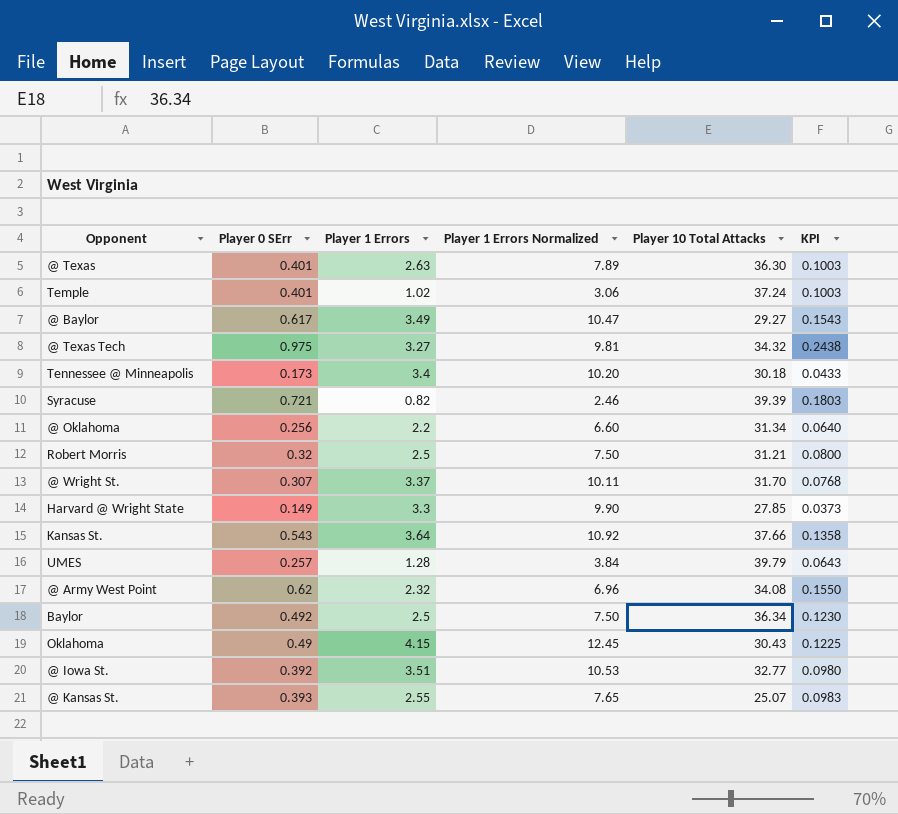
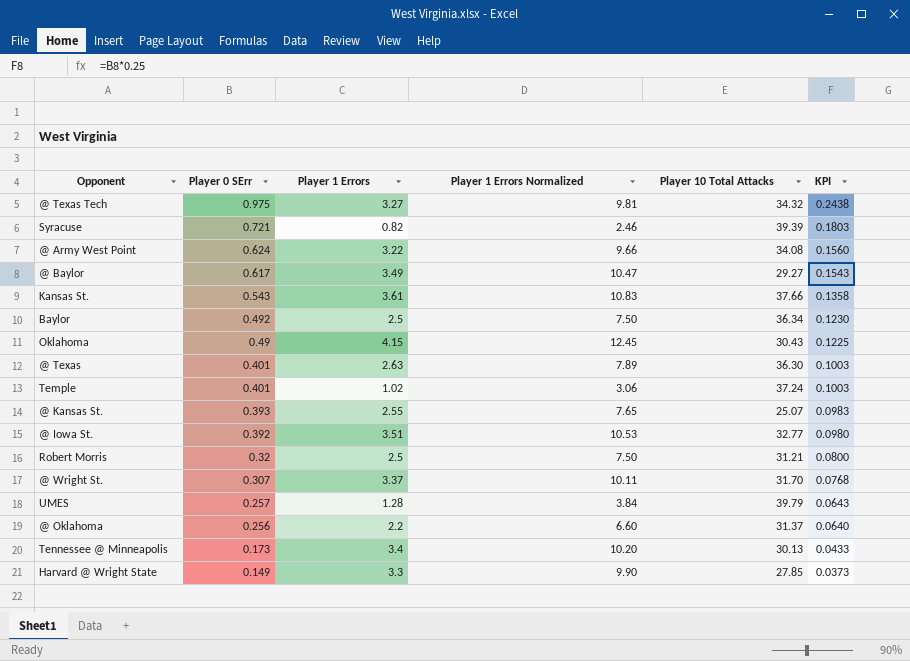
row order: none -> Player 0 SErr descending
@ Army West Point | Player 0 SErr: 0.62 -> 0.624
@ Army West Point | Player 1 Errors: 2.32 -> 3.22
@ Army West Point | Player 1 Errors Normalized: 6.96 -> 9.66
@ Army West Point | KPI: 0.1550 -> 0.1560
Kansas St. | Player 1 Errors: 3.64 -> 3.61
Kansas St. | Player 1 Errors Normalized: 10.92 -> 10.83
@ Oklahoma | Player 10 Total Attacks: 31.34 -> 31.37
Tennessee @ Minneapolis | Player 10 Total Attacks: 30.18 -> 30.13

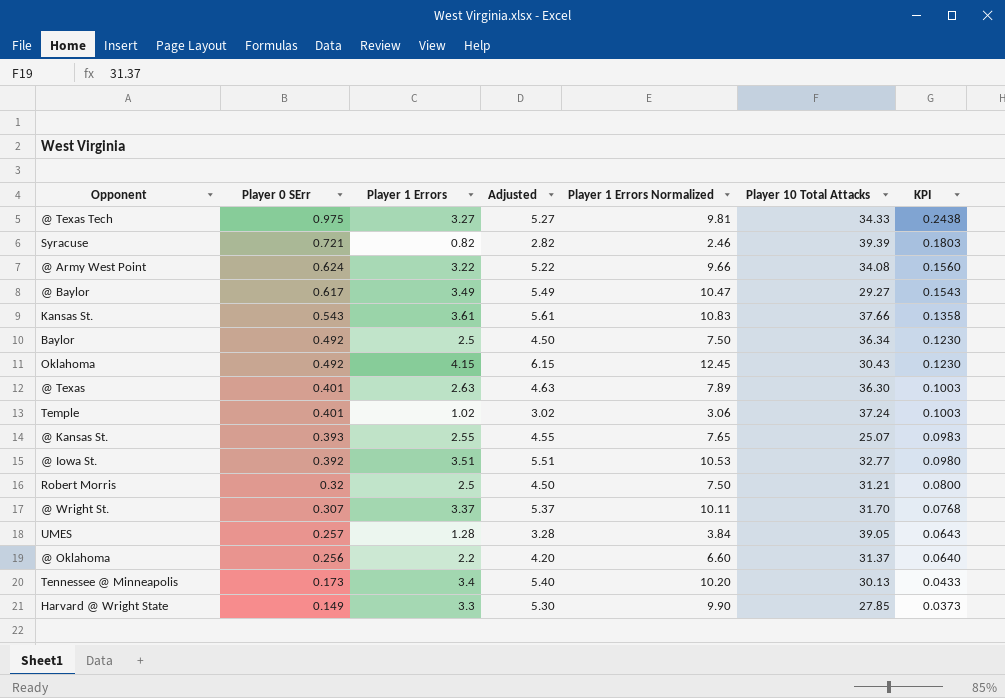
column Adjusted | formula: none -> [Player 1 Errors] + 2
@ Texas Tech | Player 10 Total Attacks: 34.32 -> 34.33
Oklahoma | Player 0 SErr: 0.49 -> 0.492
Oklahoma | KPI: 0.1225 -> 0.1230
UMES | Player 10 Total Attacks: 39.79 -> 39.05

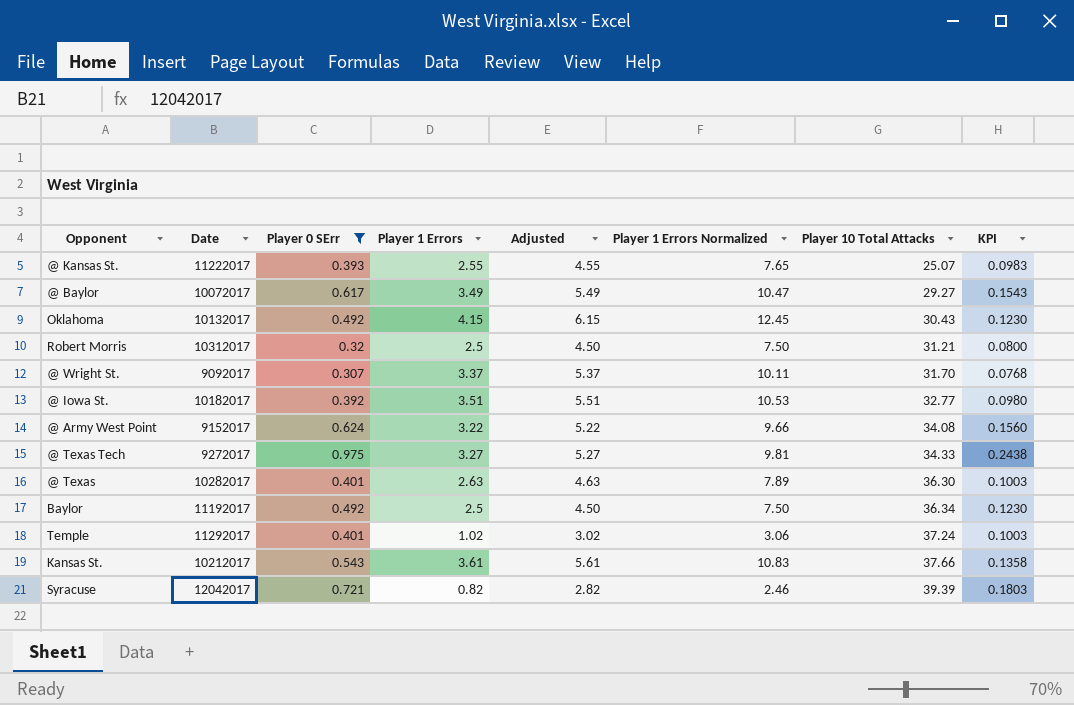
filter: none -> Player 0 SErr >= 0.307
row order: Player 0 SErr descending -> Player 10 Total Attacks ascending
column Date | position: none -> 2

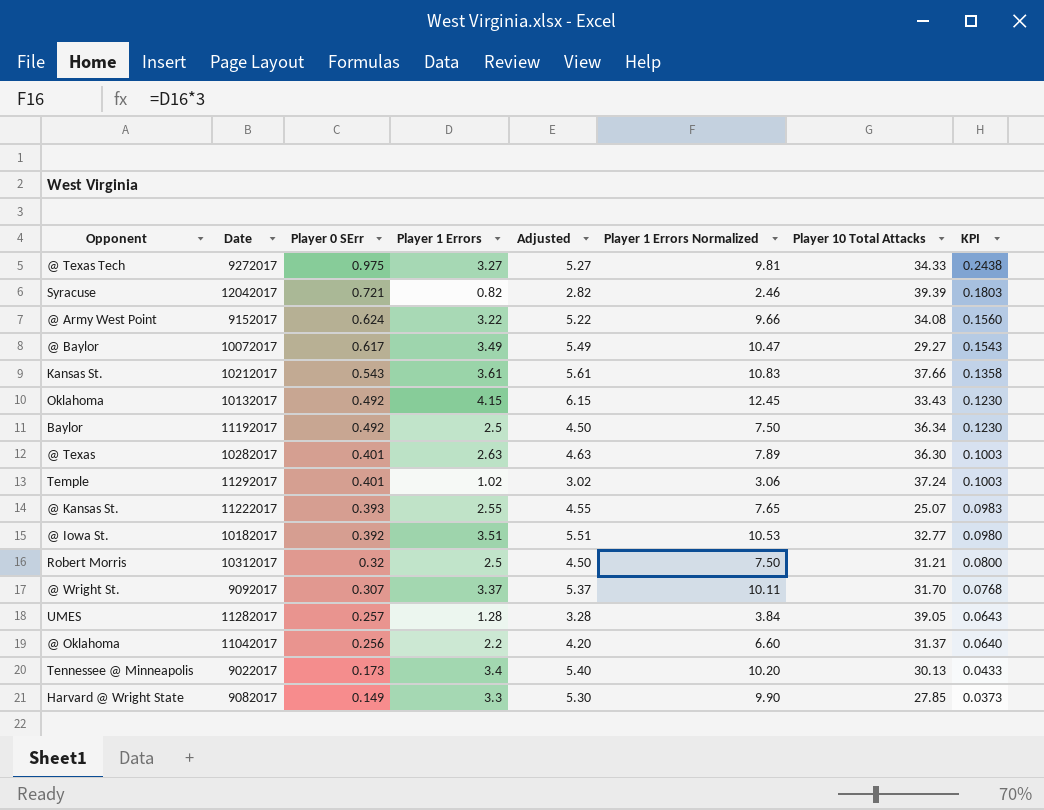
filter: Player 0 SErr >= 0.307 -> none
row order: Player 10 Total Attacks ascending -> Player 0 SErr descending
Oklahoma | Player 10 Total Attacks: 30.43 -> 33.43

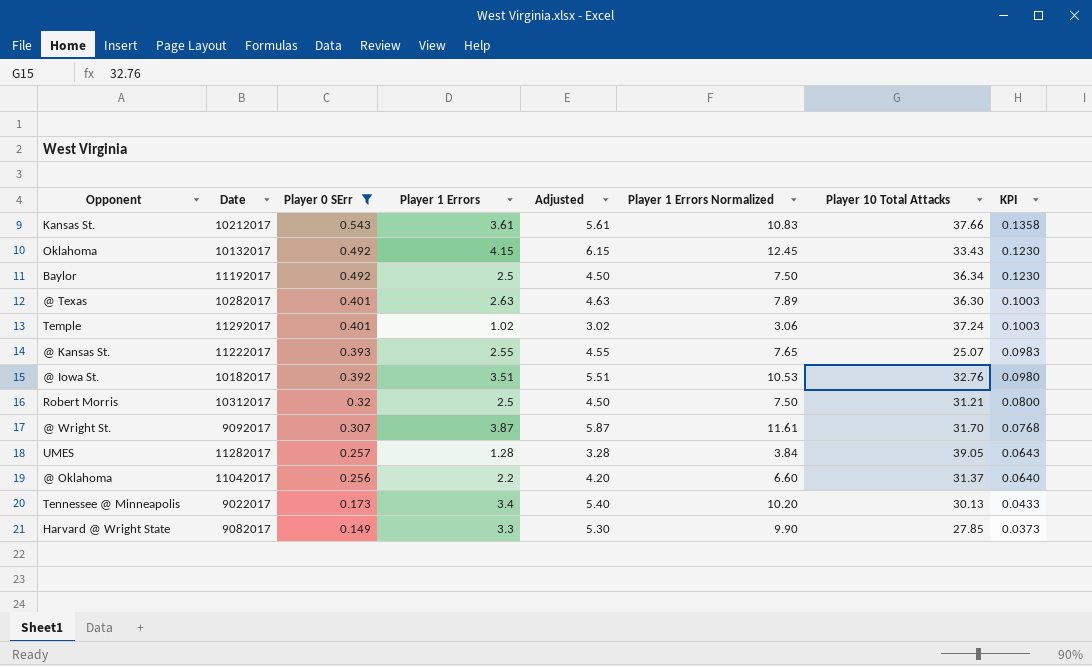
filter: none -> Player 0 SErr <= 0.543
@ Iowa St. | Player 10 Total Attacks: 32.77 -> 32.76
@ Wright St. | Player 1 Errors: 3.37 -> 3.87
@ Wright St. | Adjusted: 5.37 -> 5.87
@ Wright St. | Player 1 Errors Normalized: 10.11 -> 11.61

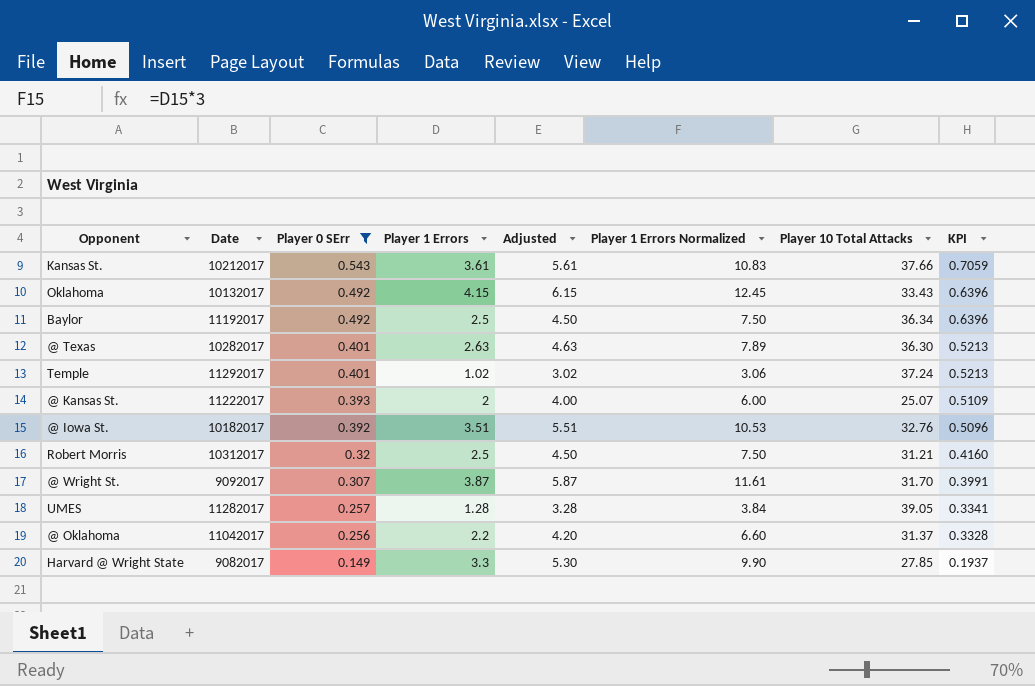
column KPI | formula: [Player 0 SErr] * 0.25 -> [Player 0 SErr] * 1.3
row Tennessee @ Minneapolis: 9022017 | 0.173 | 3.4 | 5.40 | 10.20 | 30.13 | 0.0433 -> none
@ Kansas St. | Player 1 Errors: 2.55 -> 2
@ Kansas St. | Adjusted: 4.55 -> 4.00
@ Kansas St. | Player 1 Errors Normalized: 7.65 -> 6.00

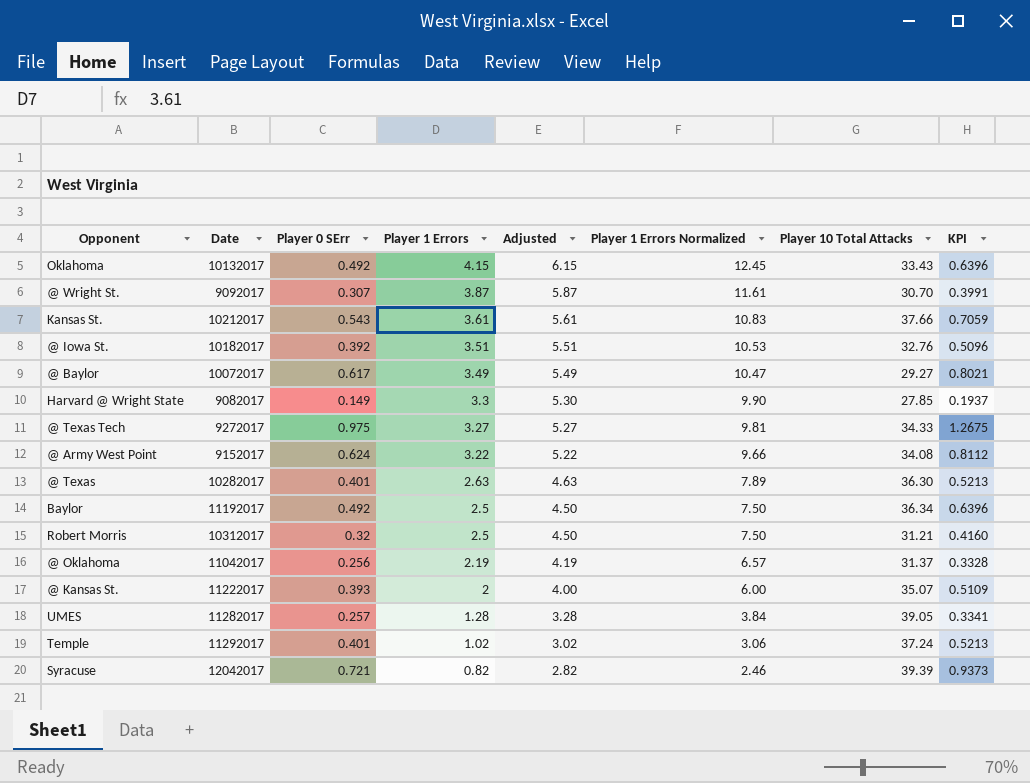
filter: Player 0 SErr <= 0.543 -> none
row order: Player 0 SErr descending -> Player 1 Errors descending
@ Wright St. | Player 10 Total Attacks: 31.70 -> 30.70
@ Oklahoma | Player 1 Errors: 2.2 -> 2.19
@ Oklahoma | Adjusted: 4.20 -> 4.19
@ Oklahoma | Player 1 Errors Normalized: 6.60 -> 6.57
@ Kansas St. | Player 10 Total Attacks: 25.07 -> 35.07

